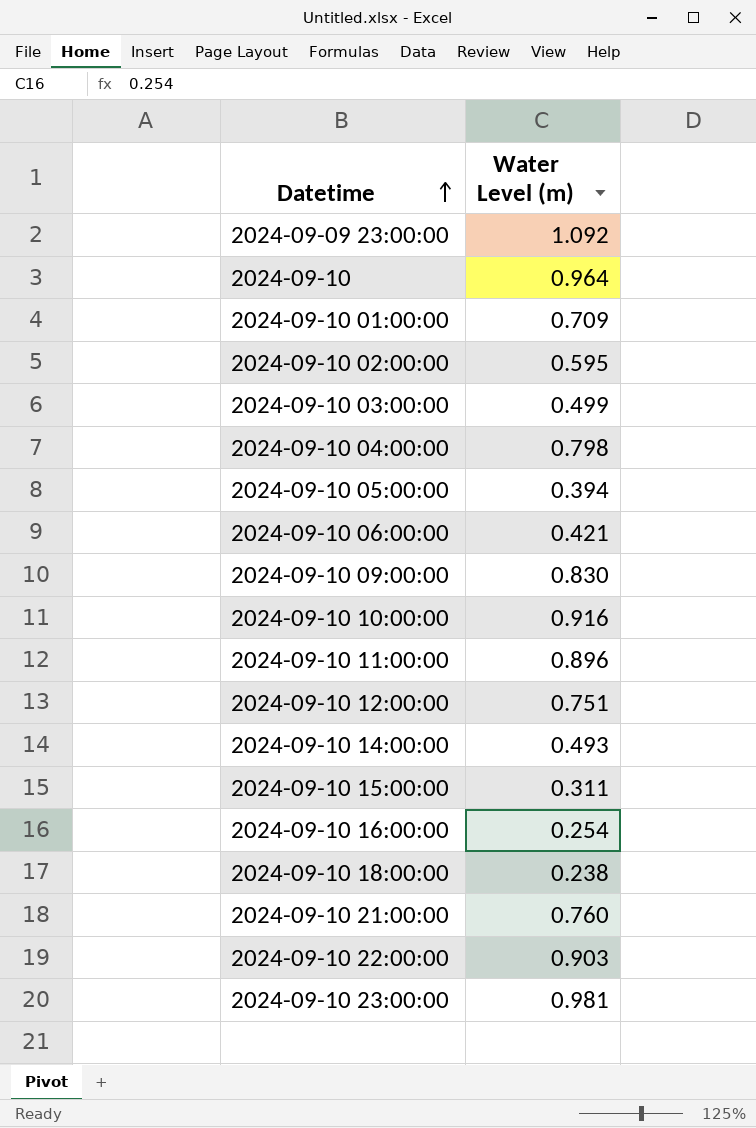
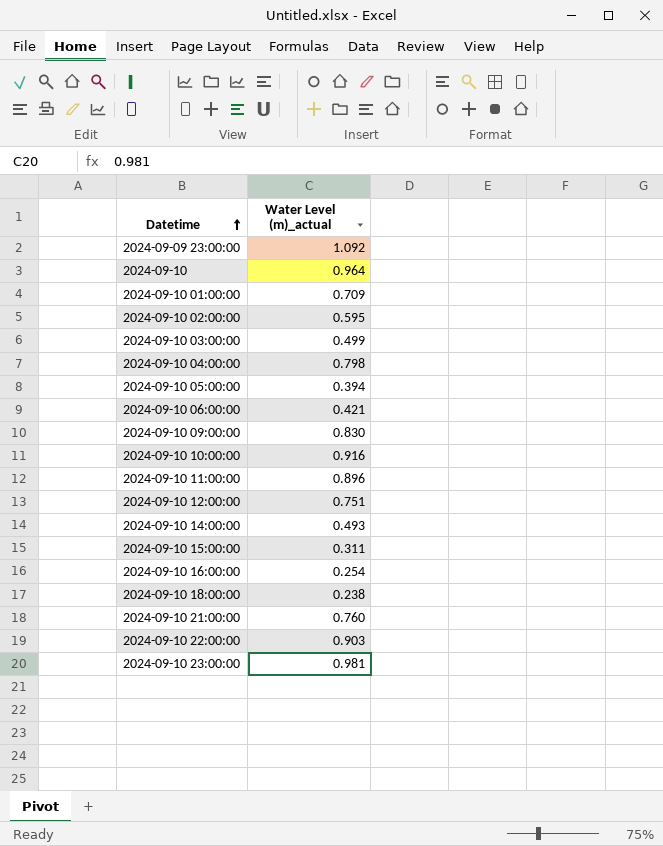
column name: Water Level (m) -> Water Level (m)_actual

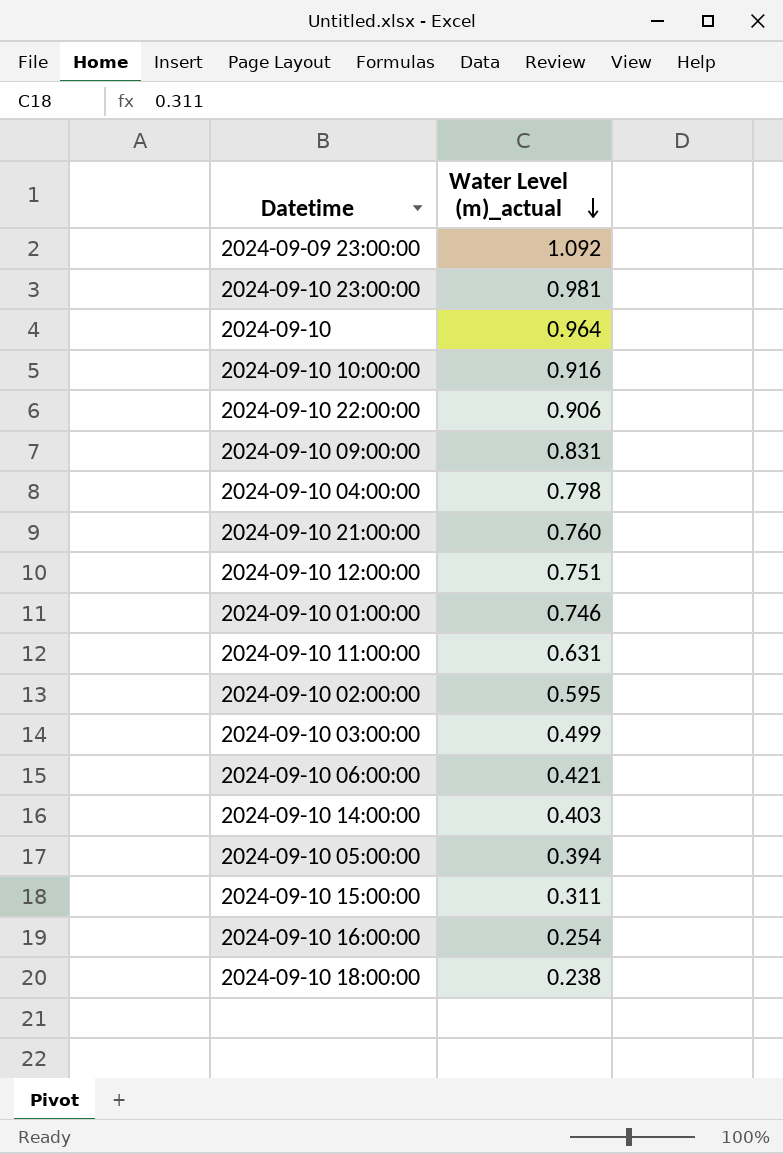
row order: Datetime ascending -> Water Level (m)_actual descending
2024-09-10 22:00:00 | Water Level (m)_actual: 0.903 -> 0.906
2024-09-10 09:00:00 | Water Level (m)_actual: 0.830 -> 0.831
2024-09-10 01:00:00 | Water Level (m)_actual: 0.709 -> 0.746
2024-09-10 11:00:00 | Water Level (m)_actual: 0.896 -> 0.631
2024-09-10 14:00:00 | Water Level (m)_actual: 0.493 -> 0.403

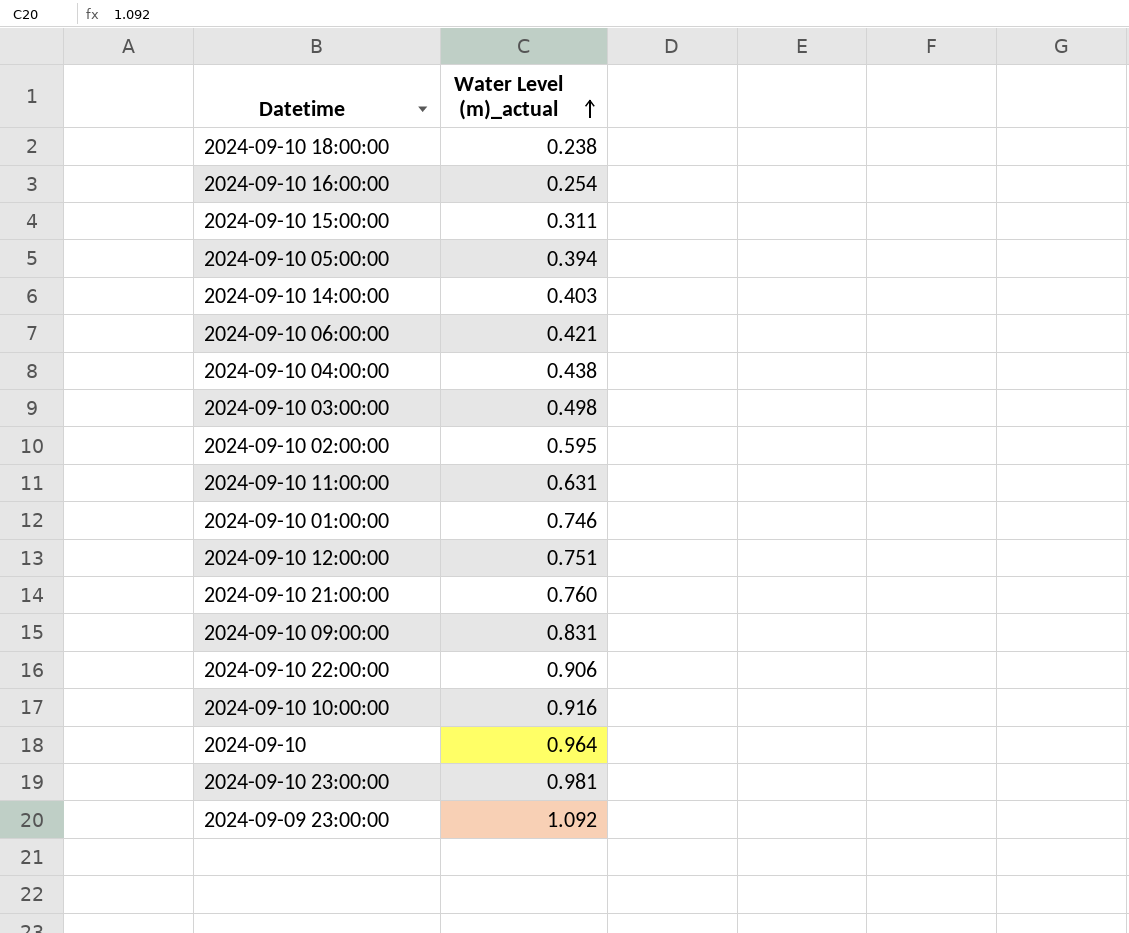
row order: Water Level (m)_actual descending -> Water Level (m)_actual ascending
2024-09-10 04:00:00 | Water Level (m)_actual: 0.798 -> 0.438
2024-09-10 03:00:00 | Water Level (m)_actual: 0.499 -> 0.498

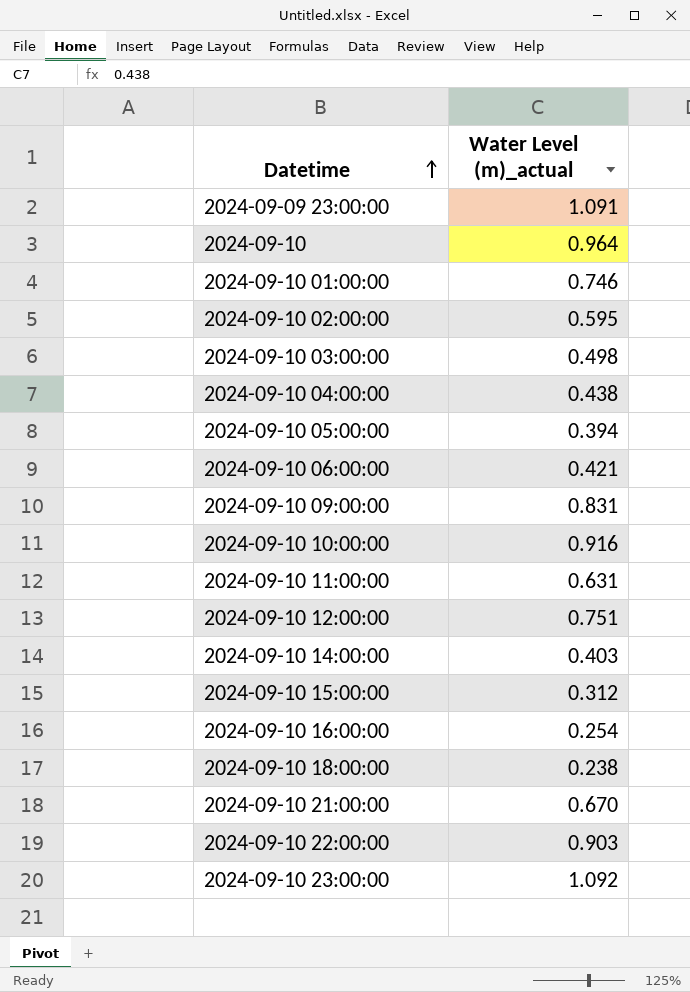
row order: Water Level (m)_actual ascending -> Datetime ascending
2024-09-09 23:00:00 | Water Level (m)_actual: 1.092 -> 1.091
2024-09-10 15:00:00 | Water Level (m)_actual: 0.311 -> 0.312
2024-09-10 21:00:00 | Water Level (m)_actual: 0.760 -> 0.670
2024-09-10 22:00:00 | Water Level (m)_actual: 0.906 -> 0.903
2024-09-10 23:00:00 | Water Level (m)_actual: 0.981 -> 1.092

